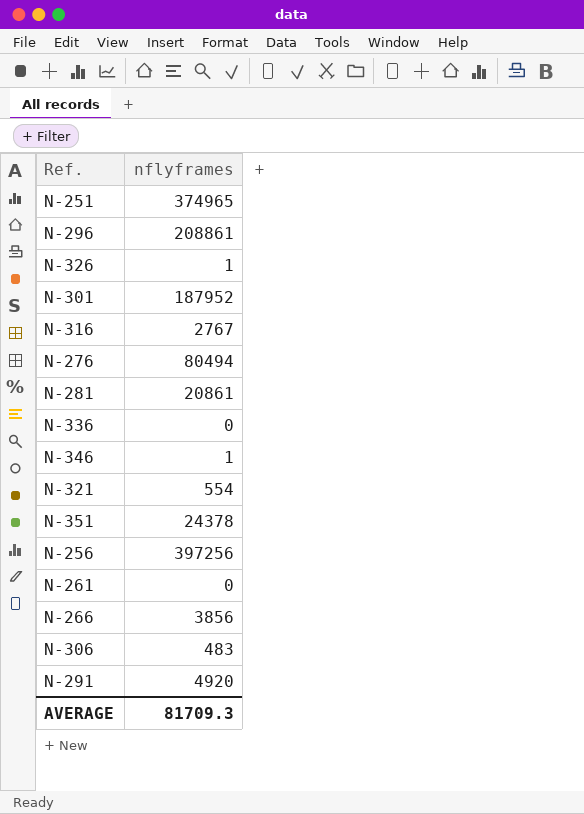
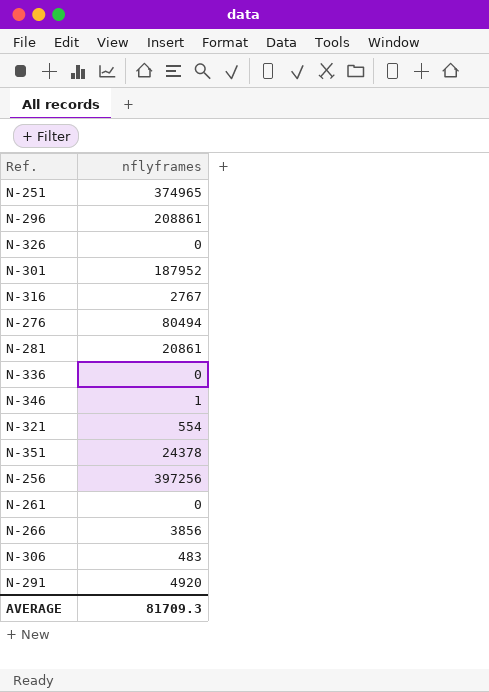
N-326 | nflyframes: 1 -> 0

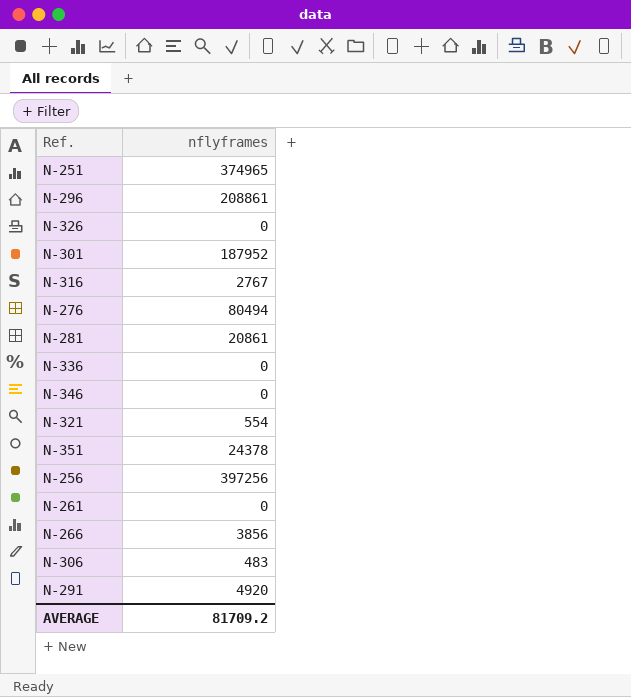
N-346 | nflyframes: 1 -> 0
AVERAGE | nflyframes: 81709.3 -> 81709.2

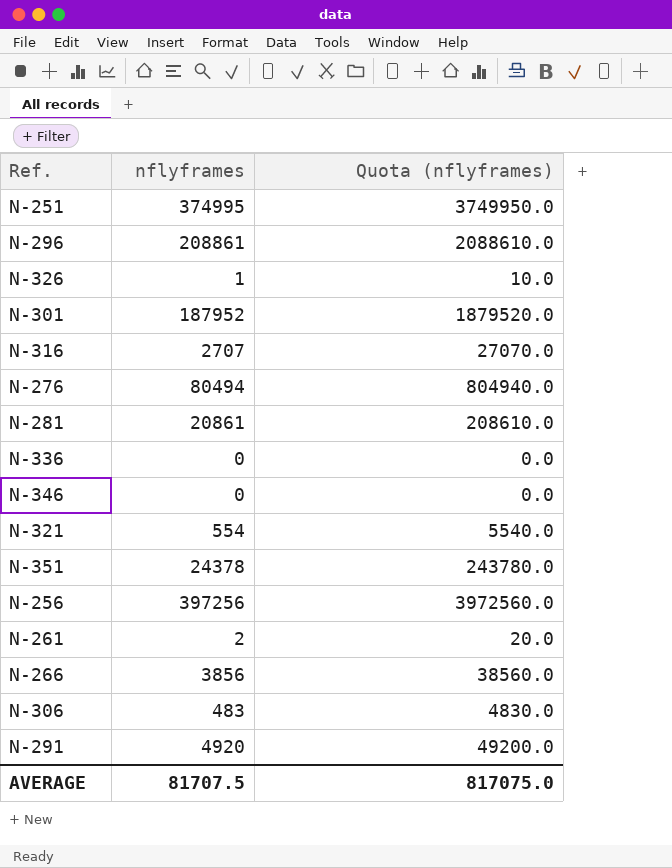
column Quota (nflyframes) | formula: none -> [nflyframes] * 10
N-251 | nflyframes: 374965 -> 374995
N-326 | nflyframes: 0 -> 1
N-316 | nflyframes: 2767 -> 2707
N-261 | nflyframes: 0 -> 2
AVERAGE | nflyframes: 81709.2 -> 81707.5

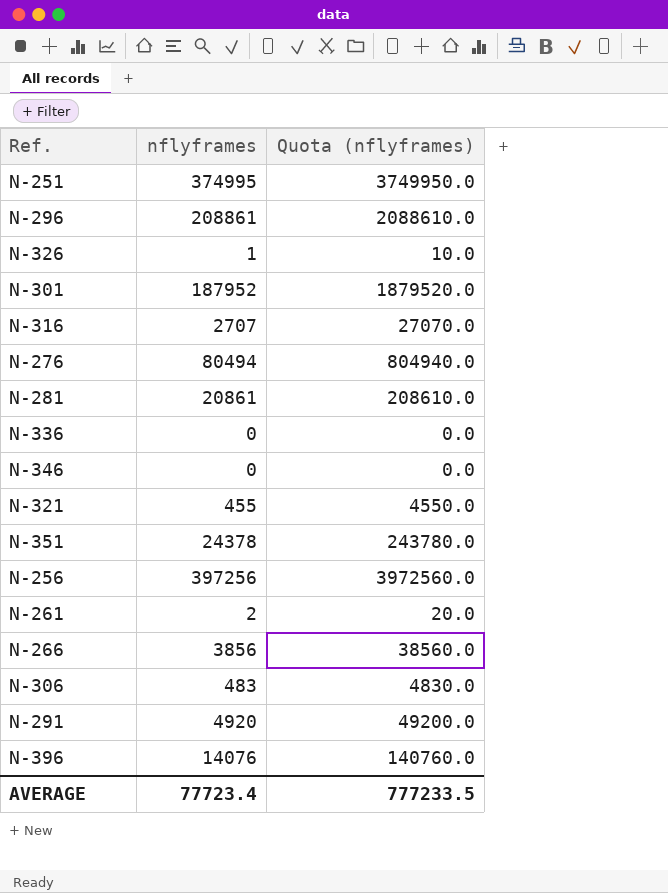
N-321 | nflyframes: 554 -> 455
N-321 | Quota (nflyframes): 5540.0 -> 4550.0
row N-396: none -> 14076 | 140760.0
AVERAGE | nflyframes: 81707.5 -> 77723.4
AVERAGE | Quota (nflyframes): 817075.0 -> 777233.5

